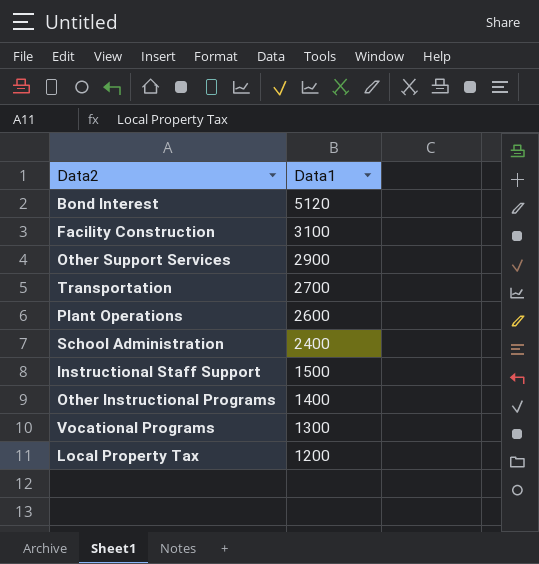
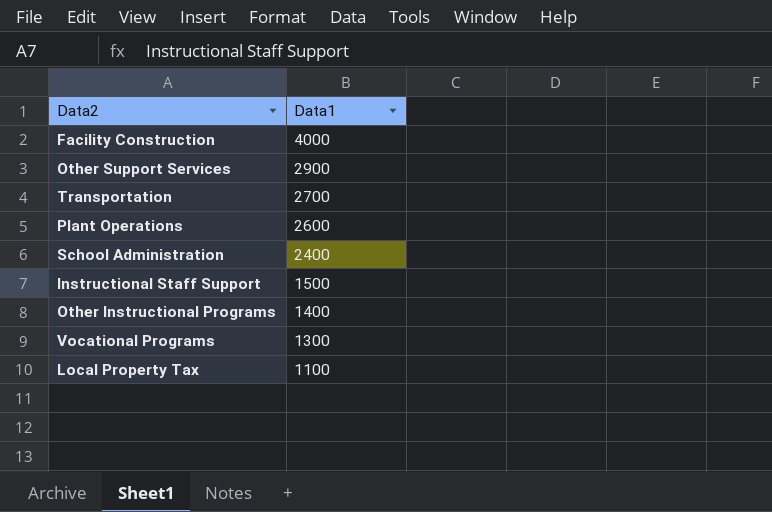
row Bond Interest: 5120 -> none
Facility Construction | Data1: 3100 -> 4000
Local Property Tax | Data1: 1200 -> 1100

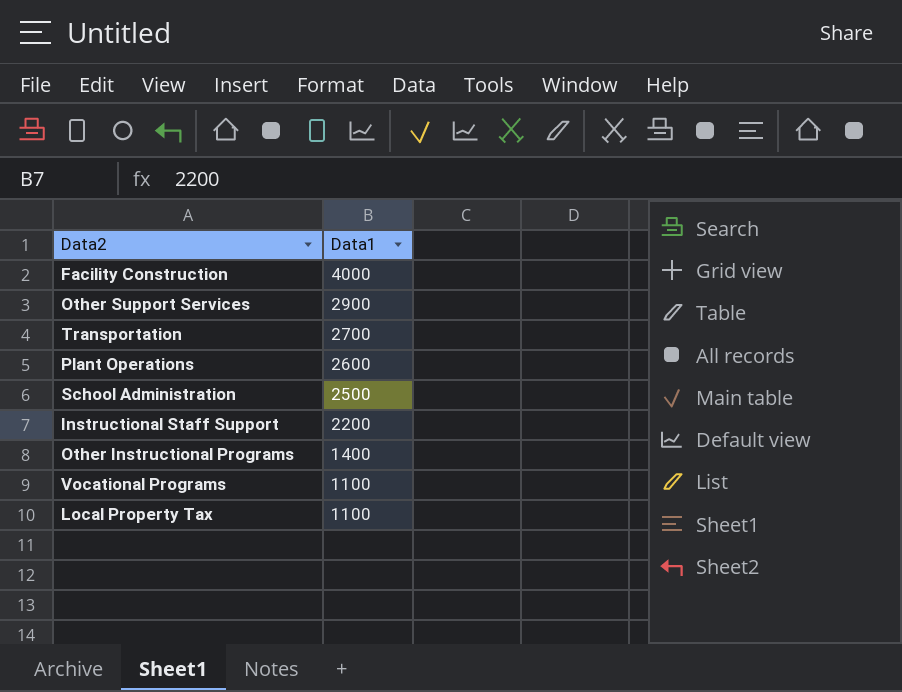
School Administration | Data1: 2400 -> 2500
Instructional Staff Support | Data1: 1500 -> 2200
Vocational Programs | Data1: 1300 -> 1100

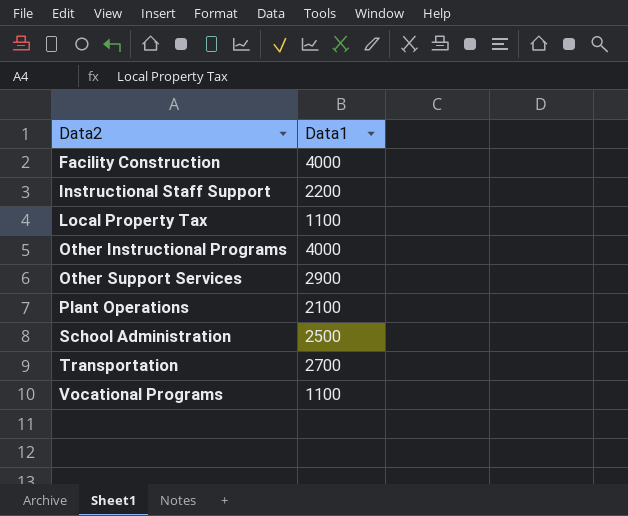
row order: Data1 descending -> Data2 ascending
Other Instructional Programs | Data1: 1400 -> 4000
Plant Operations | Data1: 2600 -> 2100

